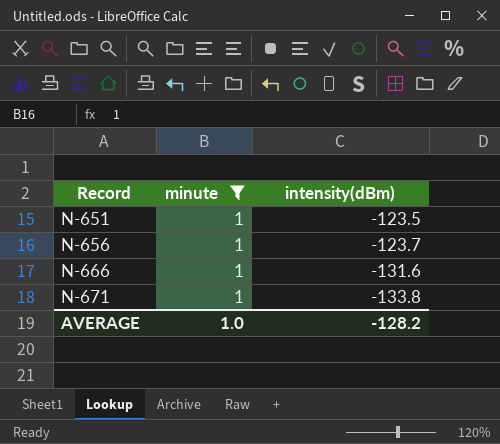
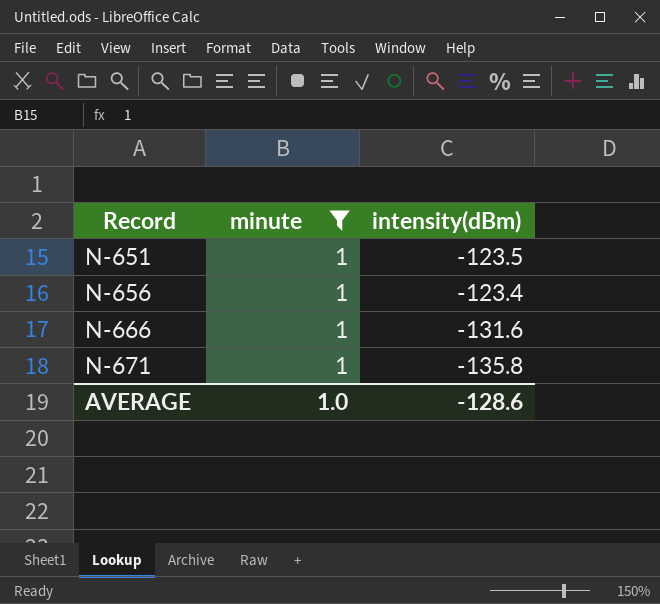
N-656 | intensity(dBm): -123.7 -> -123.4
N-671 | intensity(dBm): -133.8 -> -135.8
AVERAGE | intensity(dBm): -128.2 -> -128.6

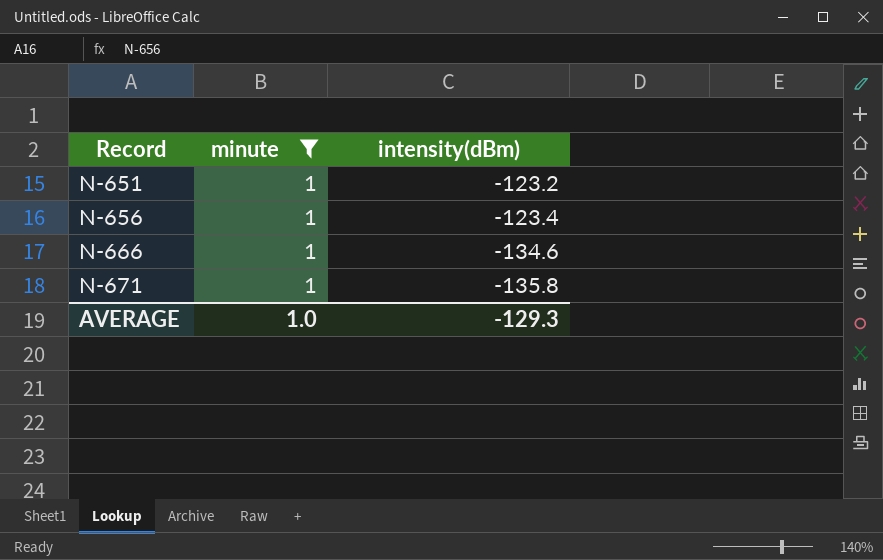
N-651 | intensity(dBm): -123.5 -> -123.2
N-666 | intensity(dBm): -131.6 -> -134.6
AVERAGE | intensity(dBm): -128.6 -> -129.3

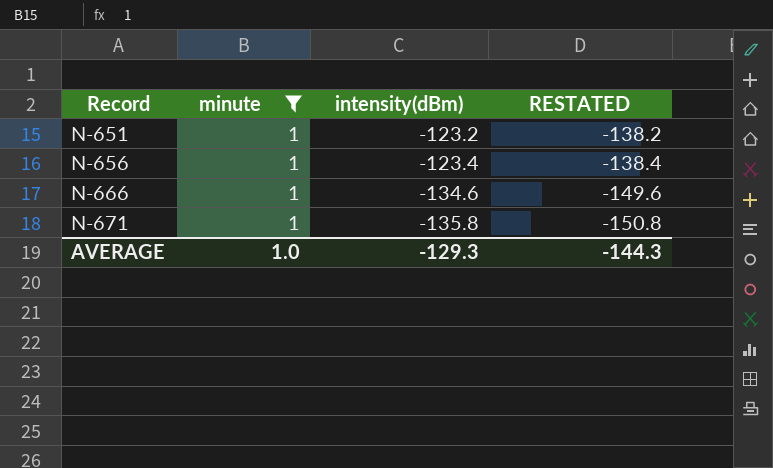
column RESTATED | formula: none -> [intensity(dBm)] - 15

